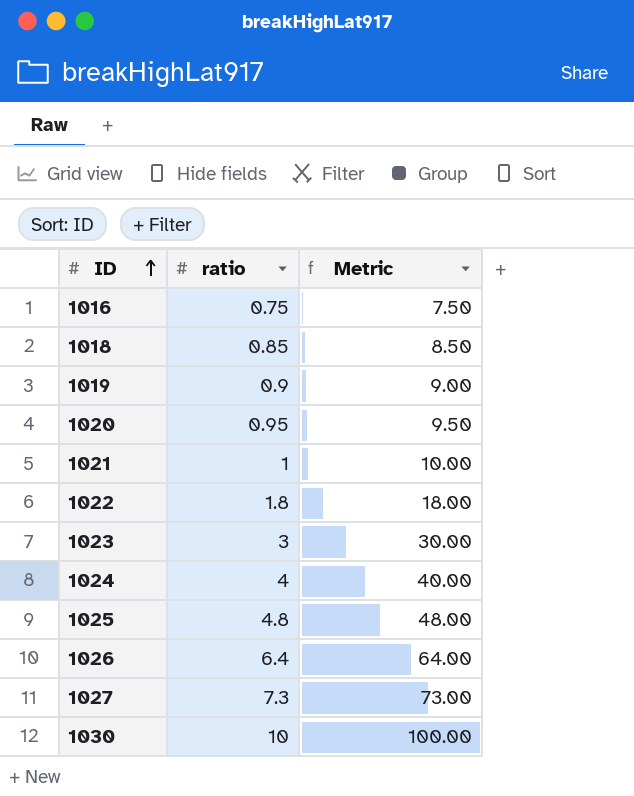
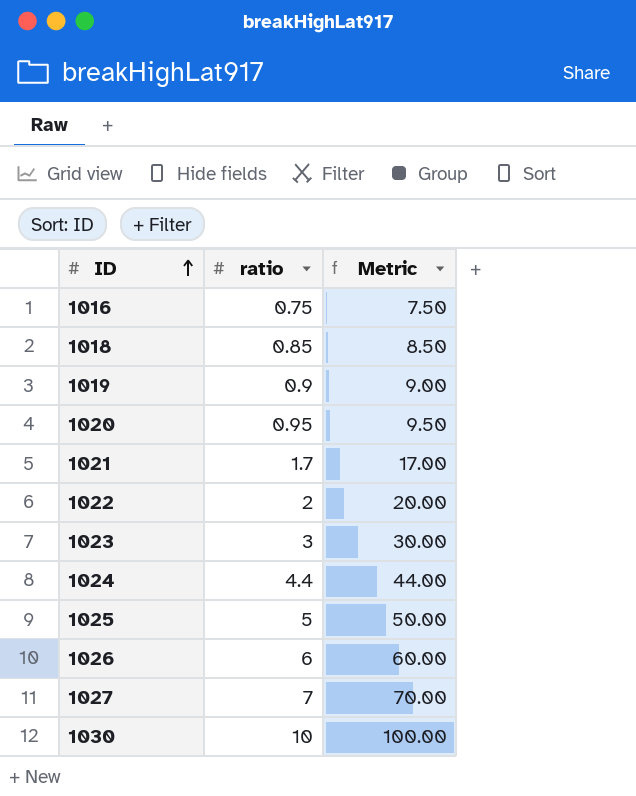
1021 | ratio: 1 -> 1.7
1021 | Metric: 10.00 -> 17.00
1022 | ratio: 1.8 -> 2
1022 | Metric: 18.00 -> 20.00
1024 | ratio: 4 -> 4.4
1024 | Metric: 40.00 -> 44.00
1025 | ratio: 4.8 -> 5
1025 | Metric: 48.00 -> 50.00
1026 | ratio: 6.4 -> 6
1026 | Metric: 64.00 -> 60.00
1027 | ratio: 7.3 -> 7
1027 | Metric: 73.00 -> 70.00

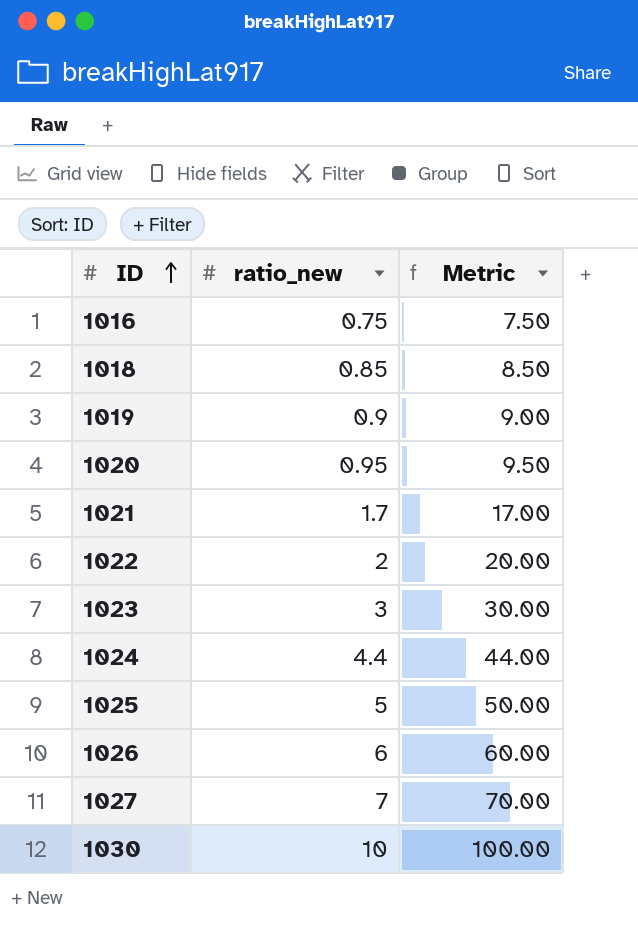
column name: ratio -> ratio_new

